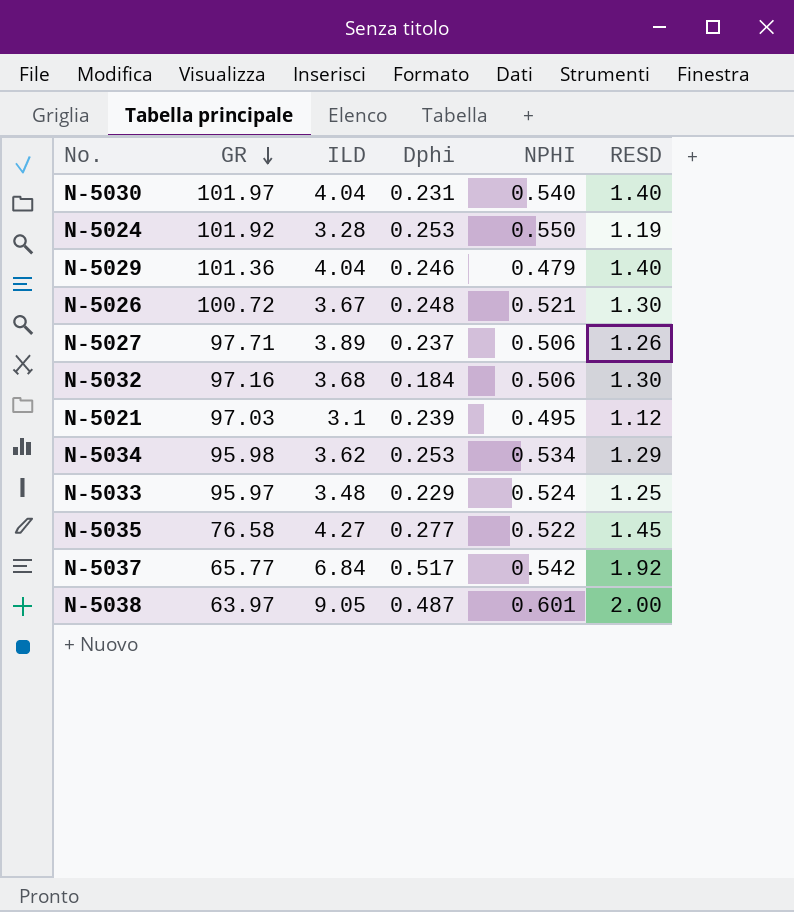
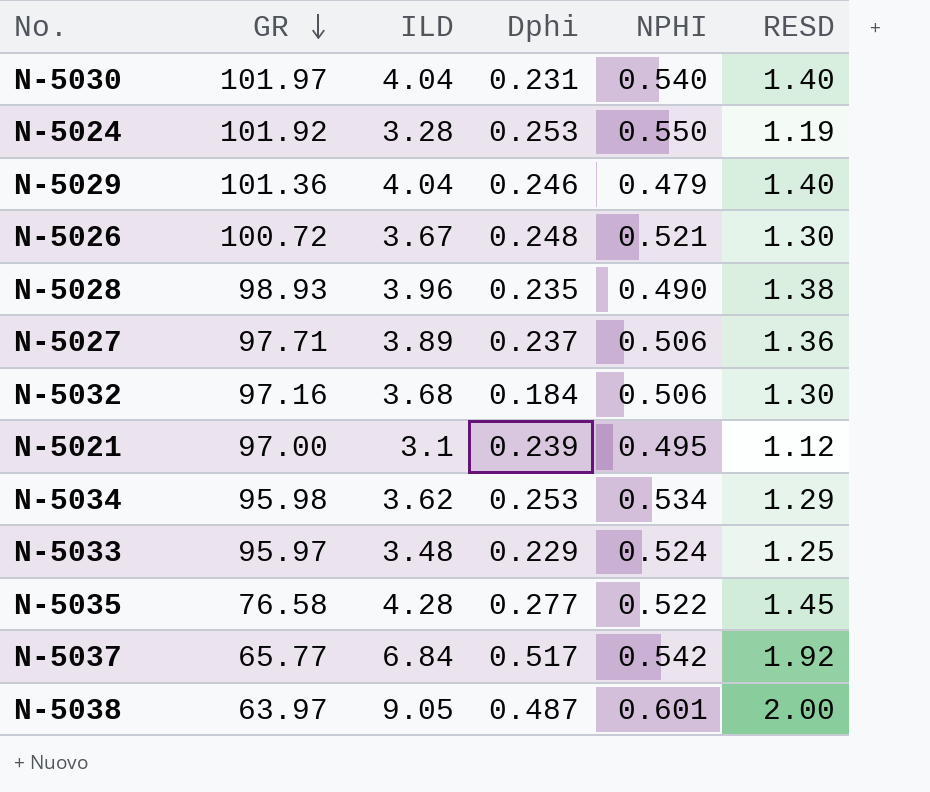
row N-5028: none -> 98.93 | 3.96 | 0.235 | 0.490 | 1.38
N-5027 | RESD: 1.26 -> 1.36
N-5021 | GR: 97.03 -> 97.00
N-5035 | ILD: 4.27 -> 4.28

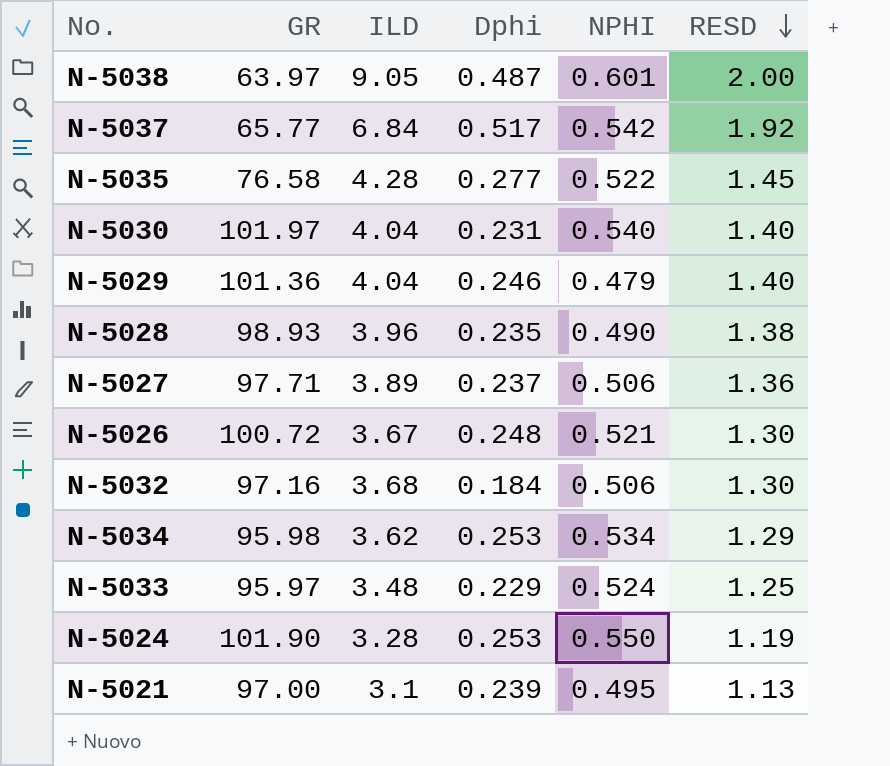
row order: GR descending -> RESD descending
N-5024 | GR: 101.92 -> 101.90
N-5021 | RESD: 1.12 -> 1.13

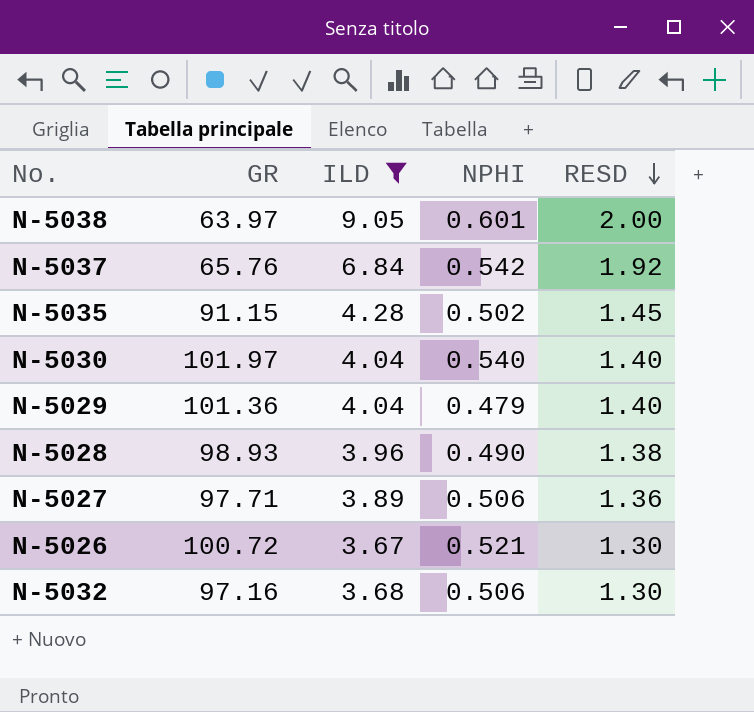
filter: none -> ILD >= 3.67
column Dphi | position: 4 -> none
N-5037 | GR: 65.77 -> 65.76
N-5035 | GR: 76.58 -> 91.15
N-5035 | NPHI: 0.522 -> 0.502

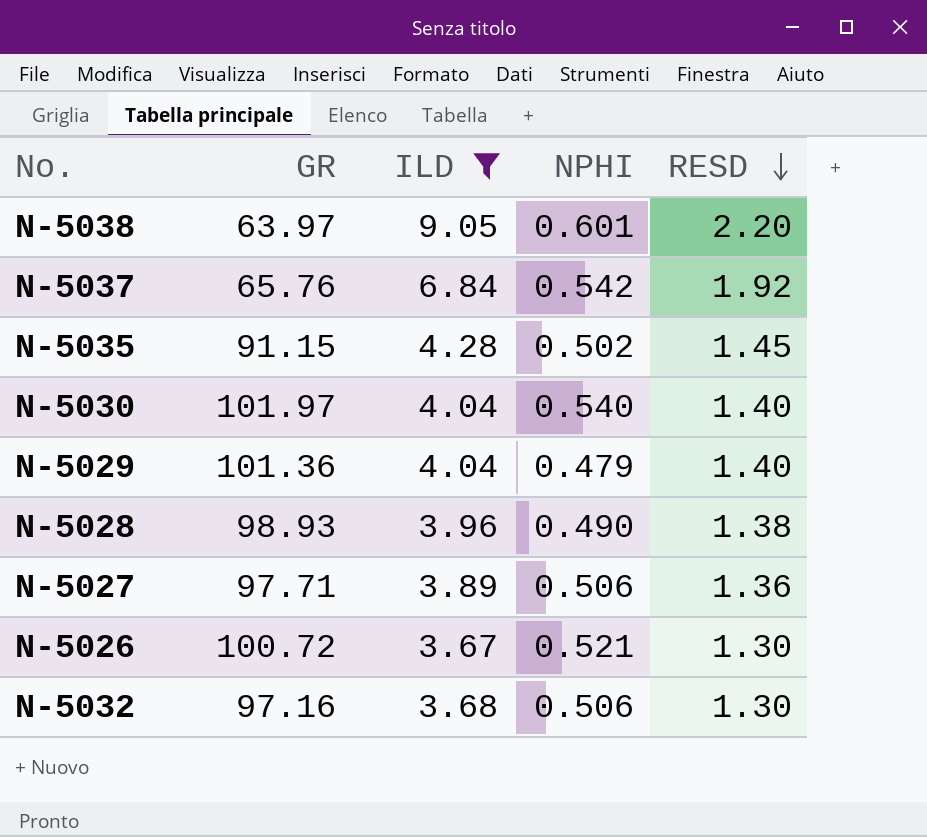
N-5038 | RESD: 2.00 -> 2.20

